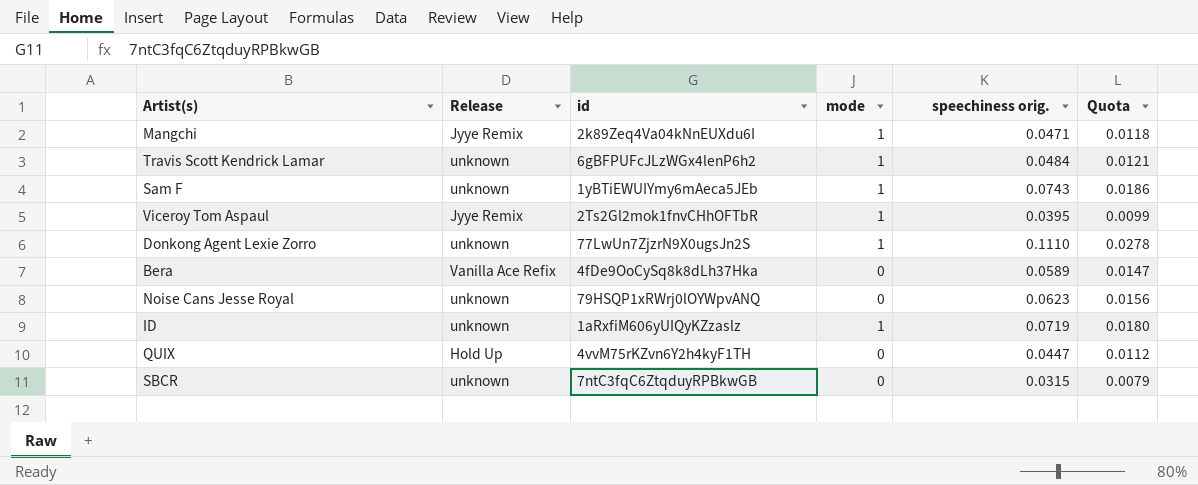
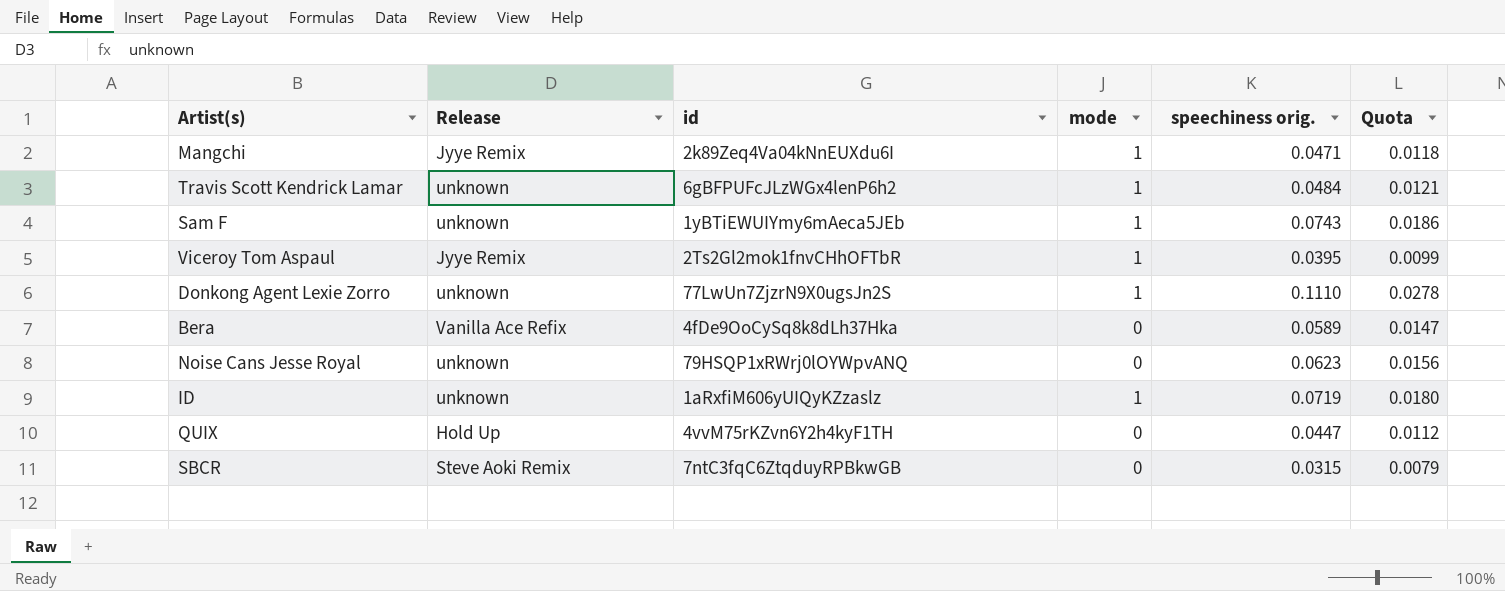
SBCR | Release: unknown -> Steve Aoki Remix

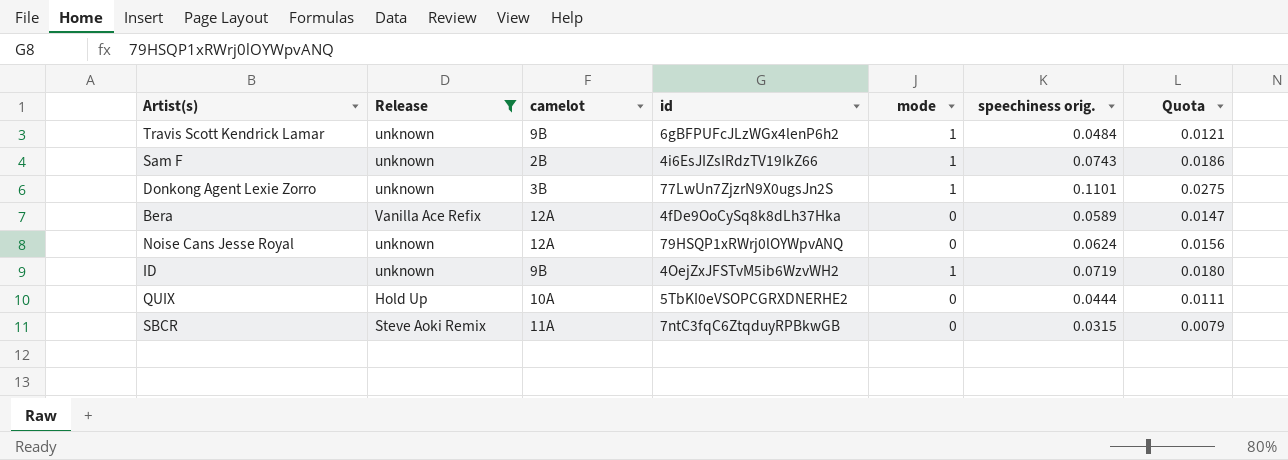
filter: none -> Release != Jyye Remix
column camelot | position: none -> 3
Sam F | id: 1yBTiEWUIYmy6mAeca5JEb -> 4i6EsJIZsIRdzTV19IkZ66
Donkong Agent Lexie Zorro | speechiness orig.: 0.1110 -> 0.1101
Donkong Agent Lexie Zorro | Quota: 0.0278 -> 0.0275
Noise Cans Jesse Royal | speechiness orig.: 0.0623 -> 0.0624
ID | id: 1aRxfiM606yUIQyKZzaslz -> 4OejZxJFSTvM5ib6WzvWH2
QUIX | id: 4vvM75rKZvn6Y2h4kyF1TH -> 5TbKI0eVSOPCGRXDNERHE2
QUIX | speechiness orig.: 0.0447 -> 0.0444
QUIX | Quota: 0.0112 -> 0.0111

